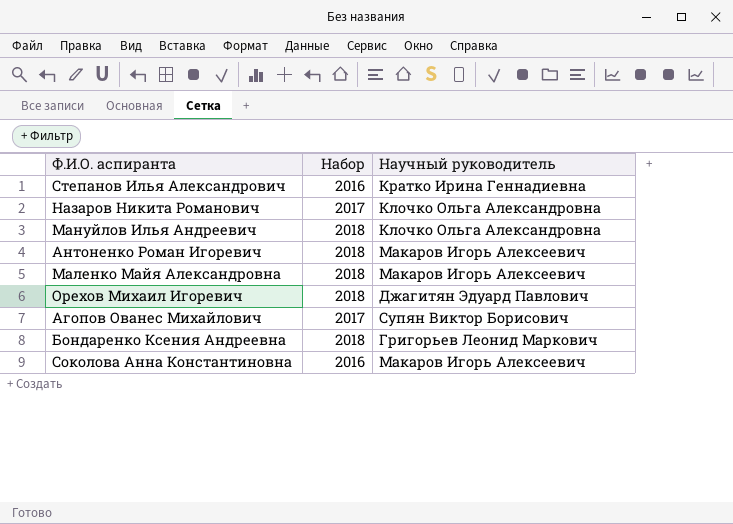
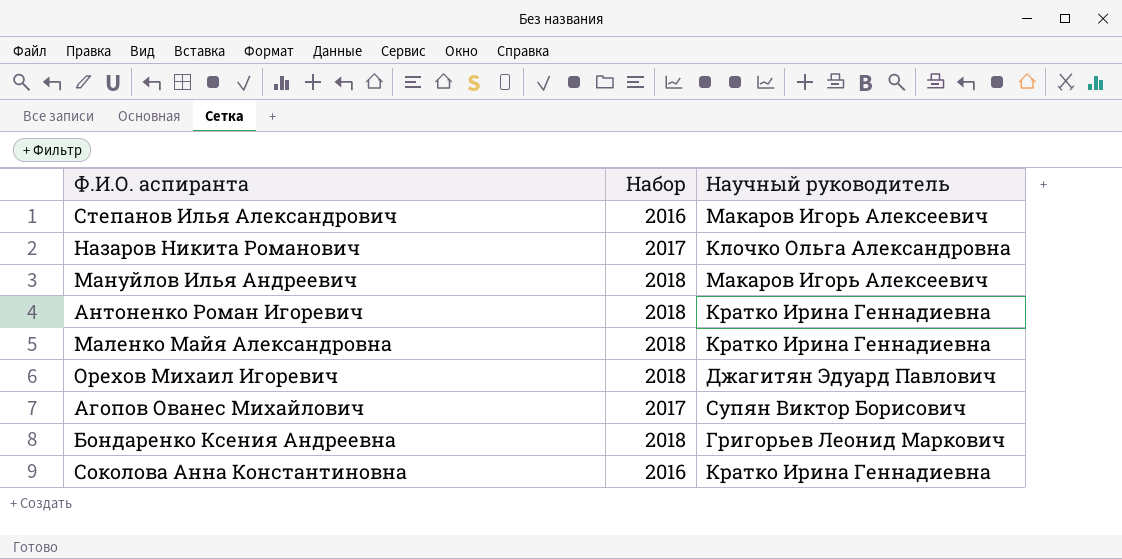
Степанов Илья Александрович | Научный руководитель: Кратко Ирина Геннадиевна -> Макаров Игорь Алексеевич
Мануйлов Илья Андреевич | Научный руководитель: Клочко Ольга Александровна -> Макаров Игорь Алексеевич
Антоненко Роман Игоревич | Научный руководитель: Макаров Игорь Алексеевич -> Кратко Ирина Геннадиевна
Маленко Майя Александровна | Научный руководитель: Макаров Игорь Алексеевич -> Кратко Ирина Геннадиевна
Соколова Анна Константиновна | Научный руководитель: Макаров Игорь Алексеевич -> Кратко Ирина Геннадиевна

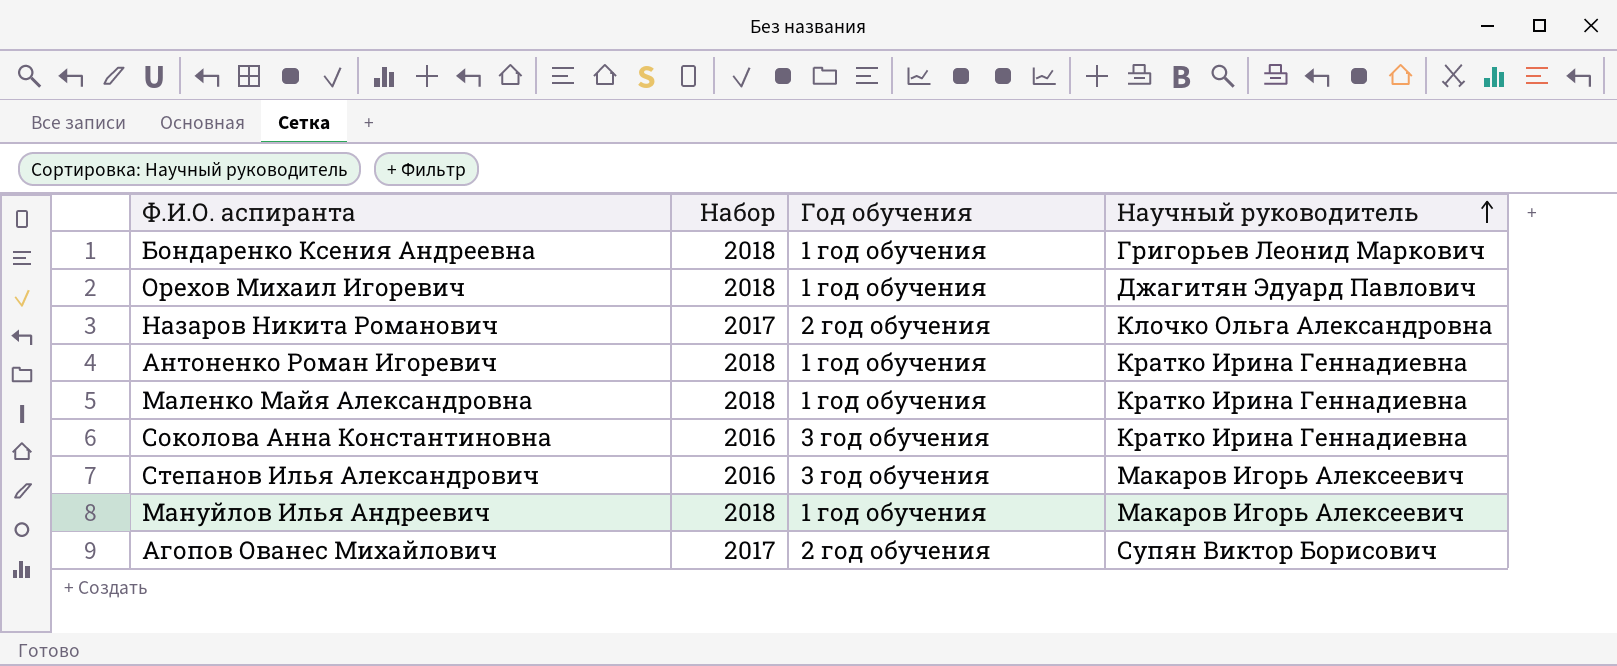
row order: none -> Научный руководитель ascending
column Год обучения | position: none -> 3

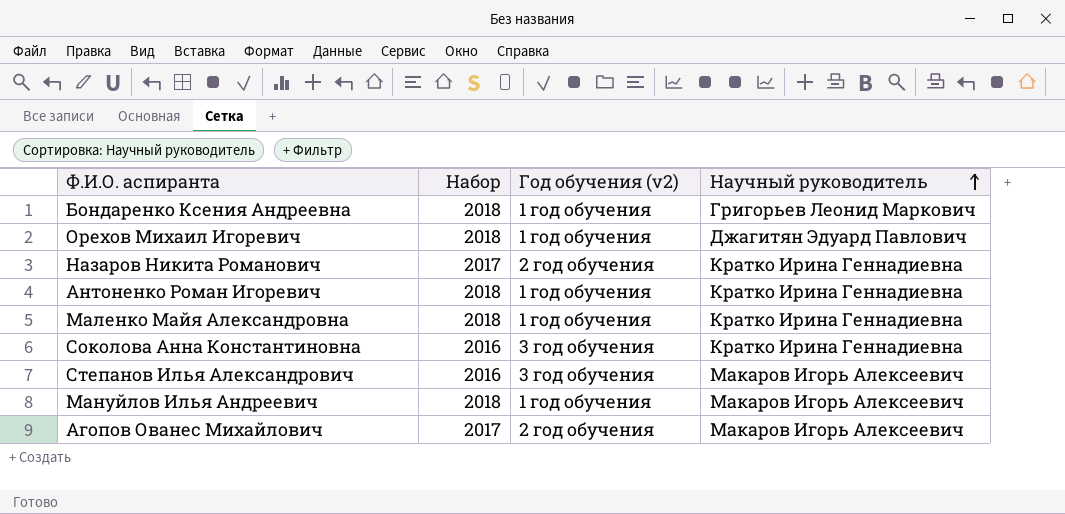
column name: Год обучения -> Год обучения (v2)
Назаров Никита Романович | Научный руководитель: Клочко Ольга Александровна -> Кратко Ирина Геннадиевна
Агопов Ованес Михайлович | Научный руководитель: Супян Виктор Борисович -> Макаров Игорь Алексеевич

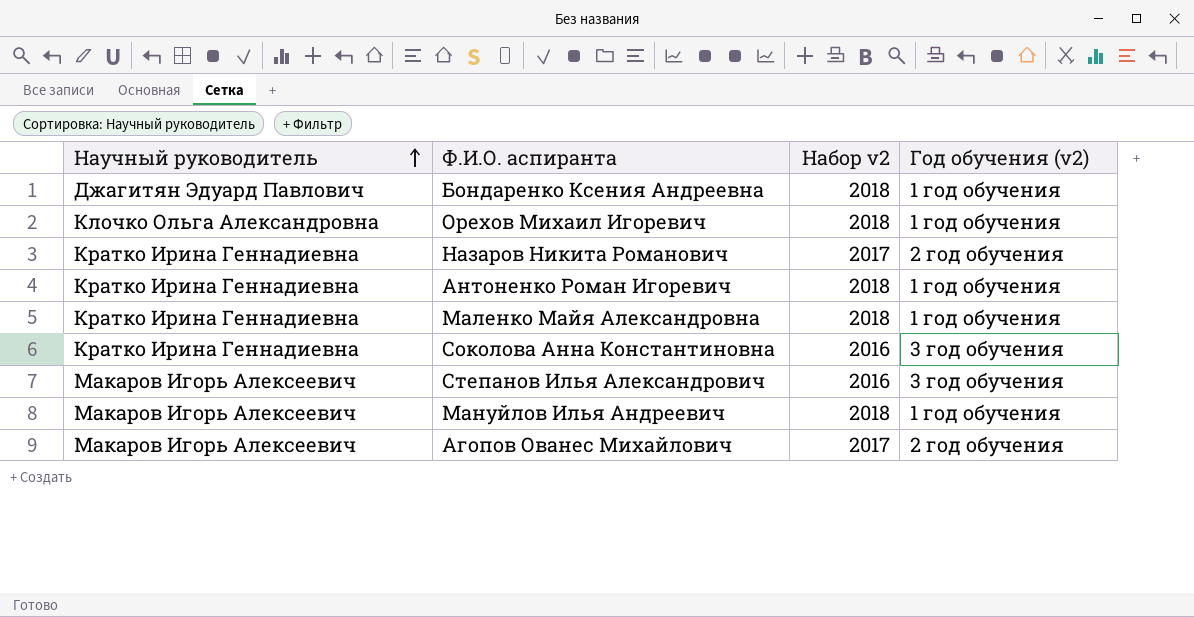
column Научный руководитель | position: 4 -> 1
column name: Набор -> Набор v2
Бондаренко Ксения Андреевна | Научный руководитель: Григорьев Леонид Маркович -> Джагитян Эдуард Павлович
Орехов Михаил Игоревич | Научный руководитель: Джагитян Эдуард Павлович -> Клочко Ольга Александровна

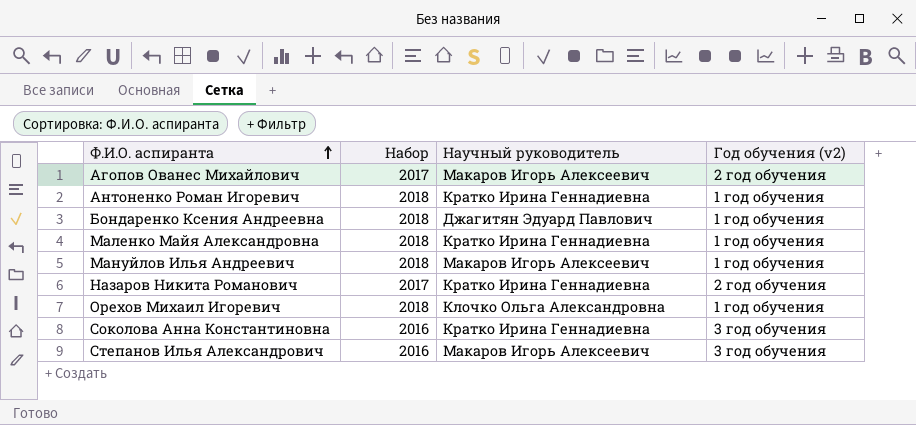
row order: Научный руководитель ascending -> Ф.И.О. аспиранта ascending
column name: Набор v2 -> Набор
column Научный руководитель | position: 1 -> 3

